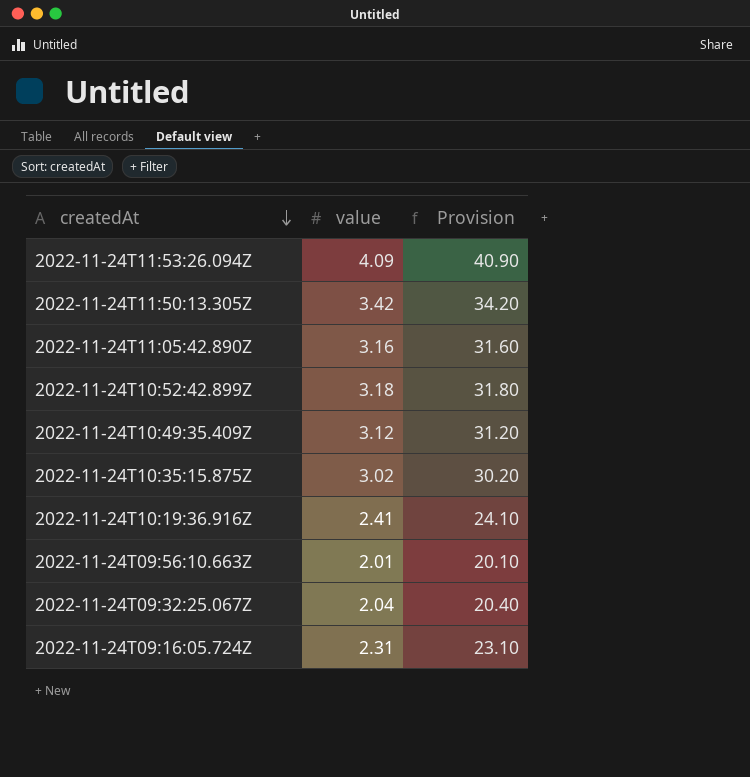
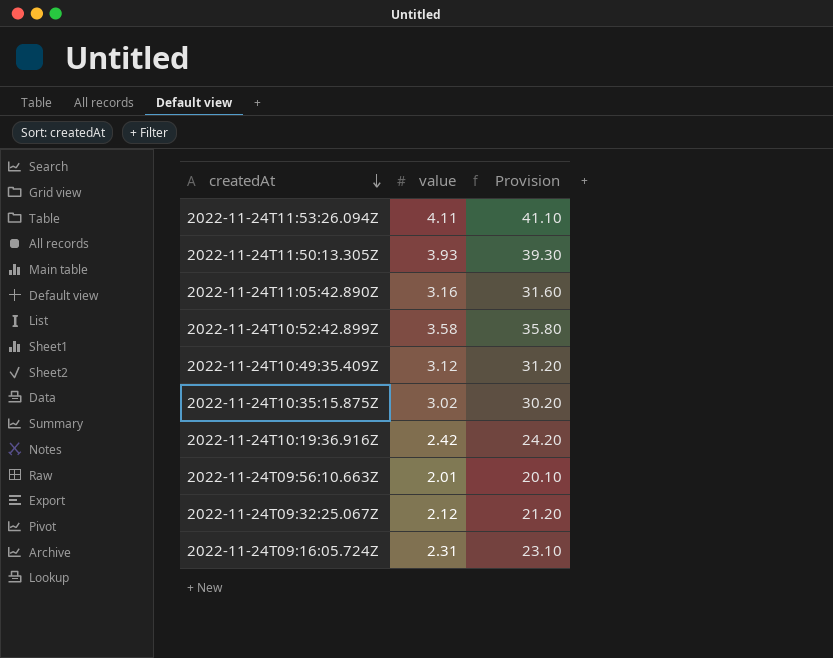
2022-11-24T11:53:26.094Z | value: 4.09 -> 4.11
2022-11-24T11:53:26.094Z | Provision: 40.90 -> 41.10
2022-11-24T11:50:13.305Z | value: 3.42 -> 3.93
2022-11-24T11:50:13.305Z | Provision: 34.20 -> 39.30
2022-11-24T10:52:42.899Z | value: 3.18 -> 3.58
2022-11-24T10:52:42.899Z | Provision: 31.80 -> 35.80
2022-11-24T10:19:36.916Z | value: 2.41 -> 2.42
2022-11-24T10:19:36.916Z | Provision: 24.10 -> 24.20
2022-11-24T09:32:25.067Z | value: 2.04 -> 2.12
2022-11-24T09:32:25.067Z | Provision: 20.40 -> 21.20

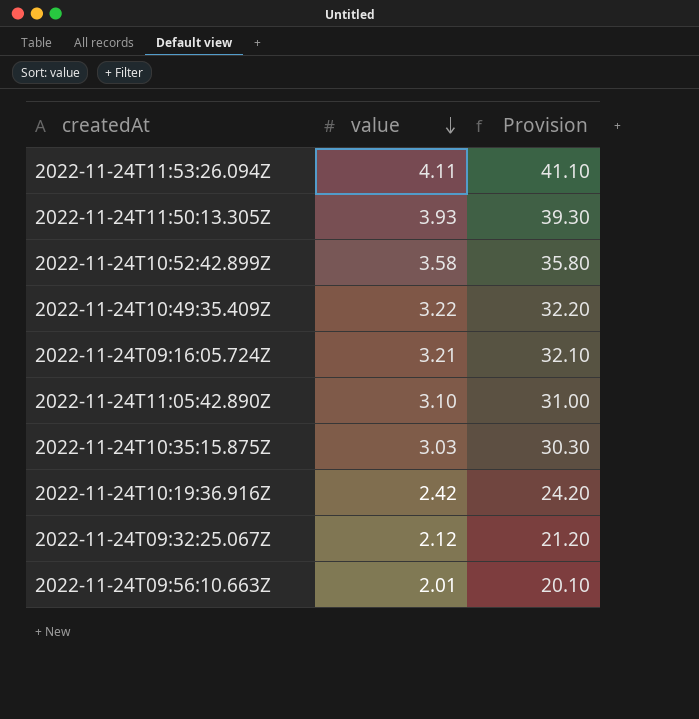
row order: createdAt descending -> value descending
2022-11-24T10:49:35.409Z | value: 3.12 -> 3.22
2022-11-24T10:49:35.409Z | Provision: 31.20 -> 32.20
2022-11-24T09:16:05.724Z | value: 2.31 -> 3.21
2022-11-24T09:16:05.724Z | Provision: 23.10 -> 32.10
2022-11-24T11:05:42.890Z | value: 3.16 -> 3.10
2022-11-24T11:05:42.890Z | Provision: 31.60 -> 31.00
2022-11-24T10:35:15.875Z | value: 3.02 -> 3.03
2022-11-24T10:35:15.875Z | Provision: 30.20 -> 30.30

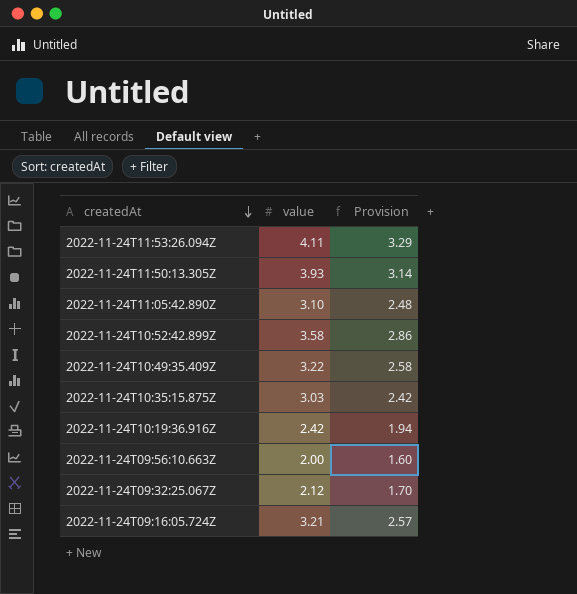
row order: value descending -> createdAt descending
column Provision | formula: [value] * 10 -> [value] * 0.8
2022-11-24T09:56:10.663Z | value: 2.01 -> 2.00

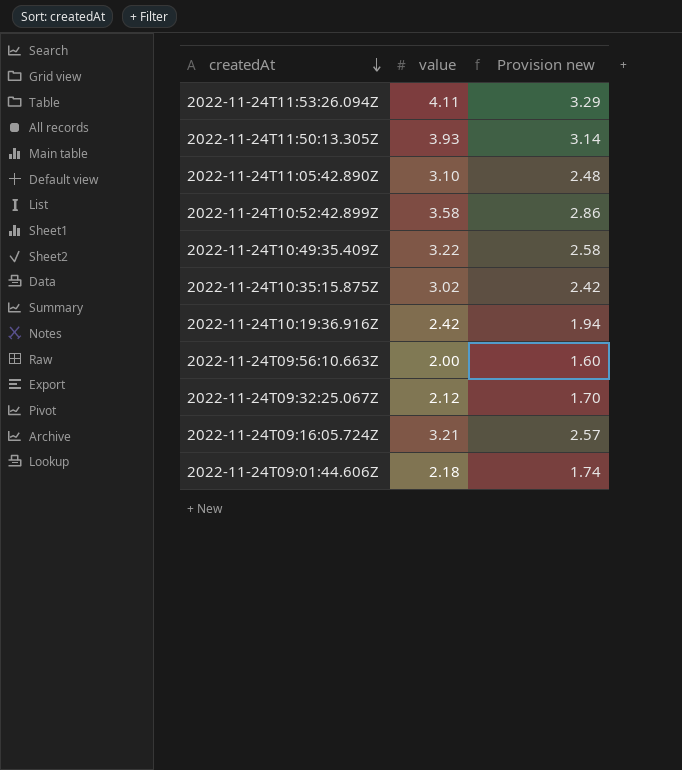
column name: Provision -> Provision new
2022-11-24T10:35:15.875Z | value: 3.03 -> 3.02
row 2022-11-24T09:01:44.606Z: none -> 2.18 | 1.74

